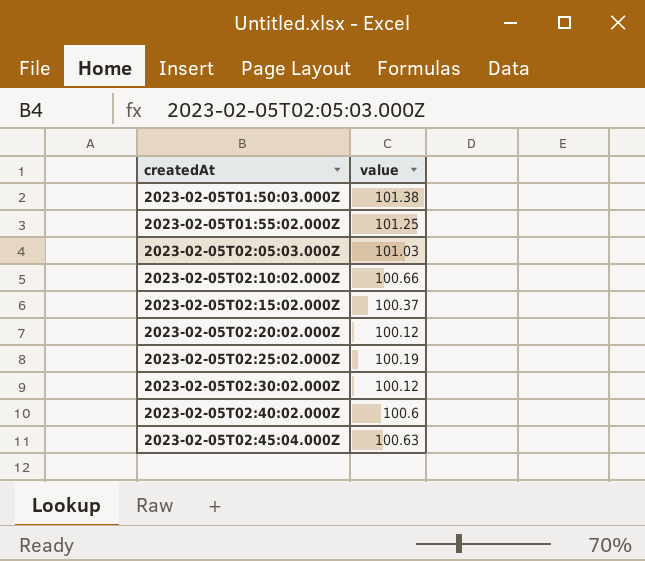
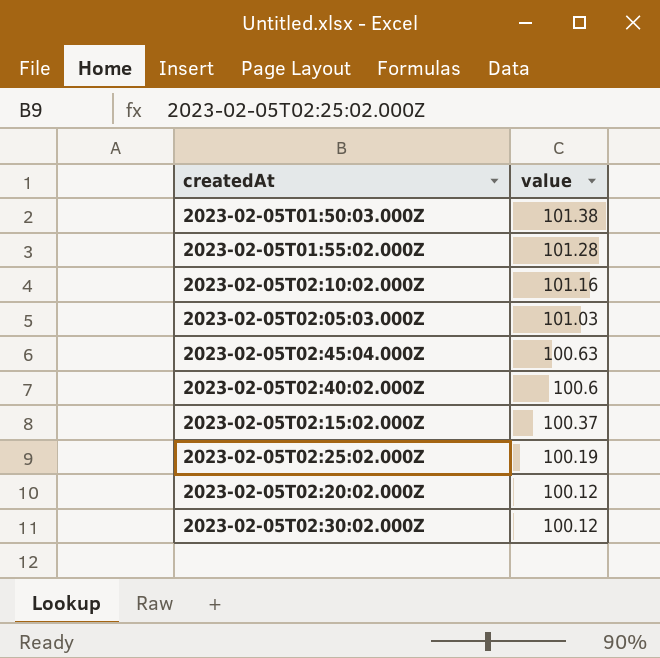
row order: createdAt ascending -> value descending
2023-02-05T01:55:02.000Z | value: 101.25 -> 101.28
2023-02-05T02:10:02.000Z | value: 100.66 -> 101.16

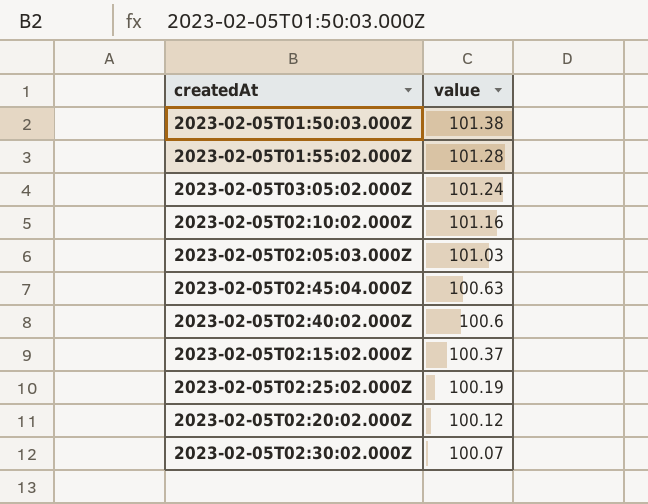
row 2023-02-05T03:05:02.000Z: none -> 101.24
2023-02-05T02:30:02.000Z | value: 100.12 -> 100.07

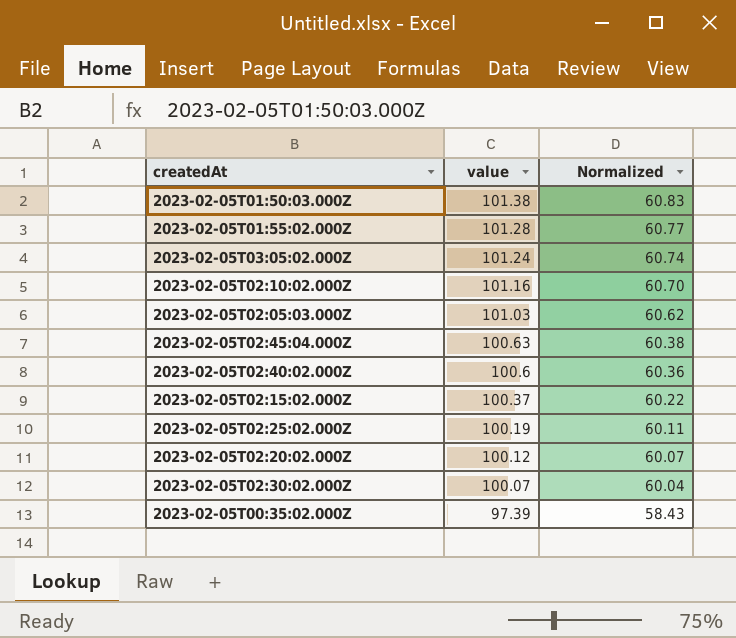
column Normalized | formula: none -> [value] * 0.6
row 2023-02-05T00:35:02.000Z: none -> 97.39 | 58.43

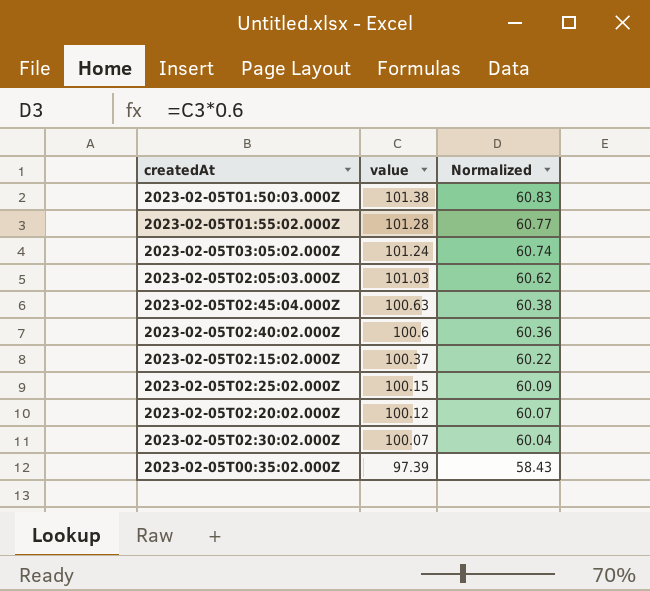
row 2023-02-05T02:10:02.000Z: 101.16 | 60.70 -> none
2023-02-05T02:25:02.000Z | value: 100.19 -> 100.15
2023-02-05T02:25:02.000Z | Normalized: 60.11 -> 60.09

